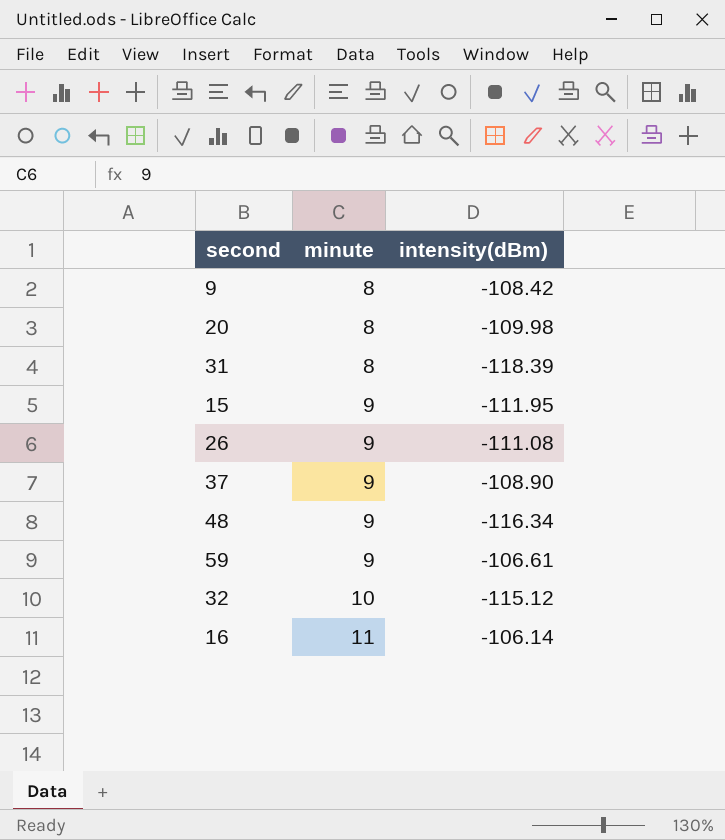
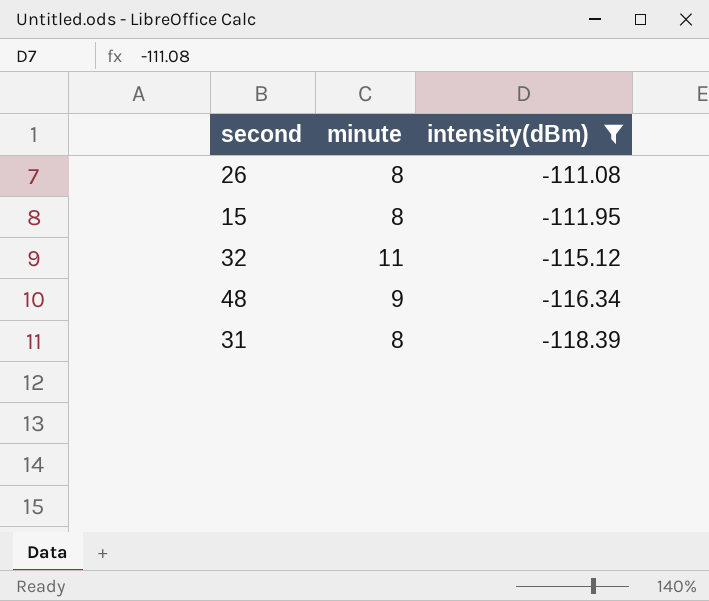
filter: none -> intensity(dBm) <= -111.08
row order: minute ascending -> intensity(dBm) descending
26 | minute: 9 -> 8
15 | minute: 9 -> 8
32 | minute: 10 -> 11

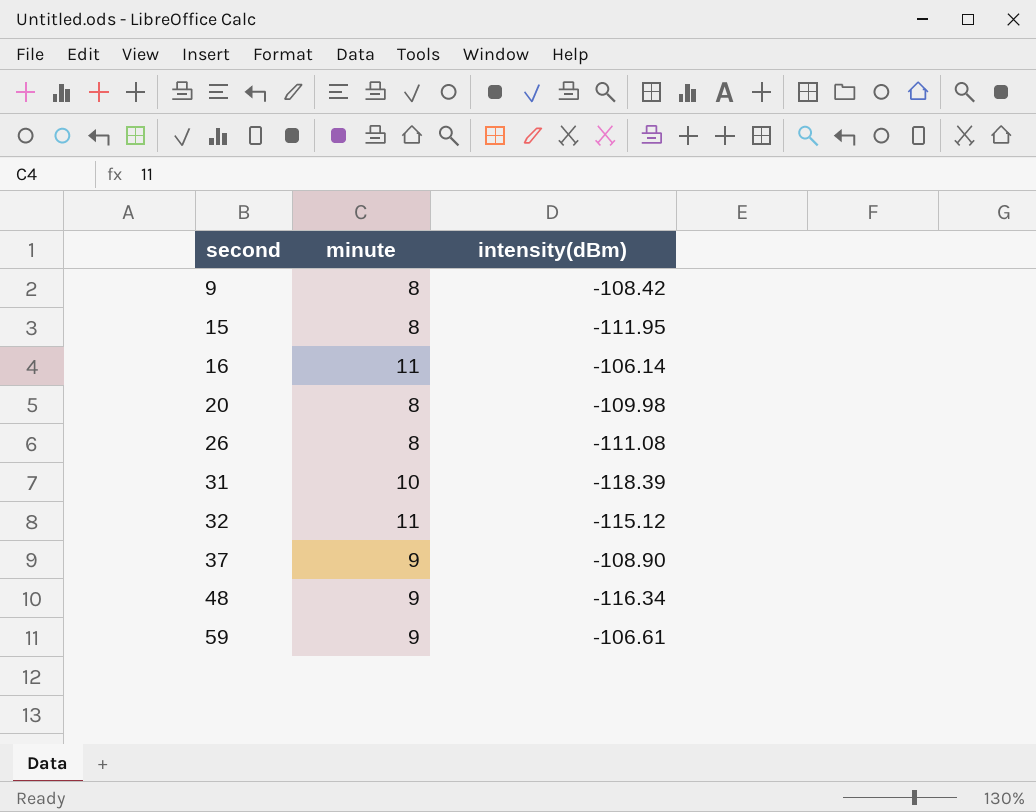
filter: intensity(dBm) <= -111.08 -> none
row order: intensity(dBm) descending -> second ascending
31 | minute: 8 -> 10

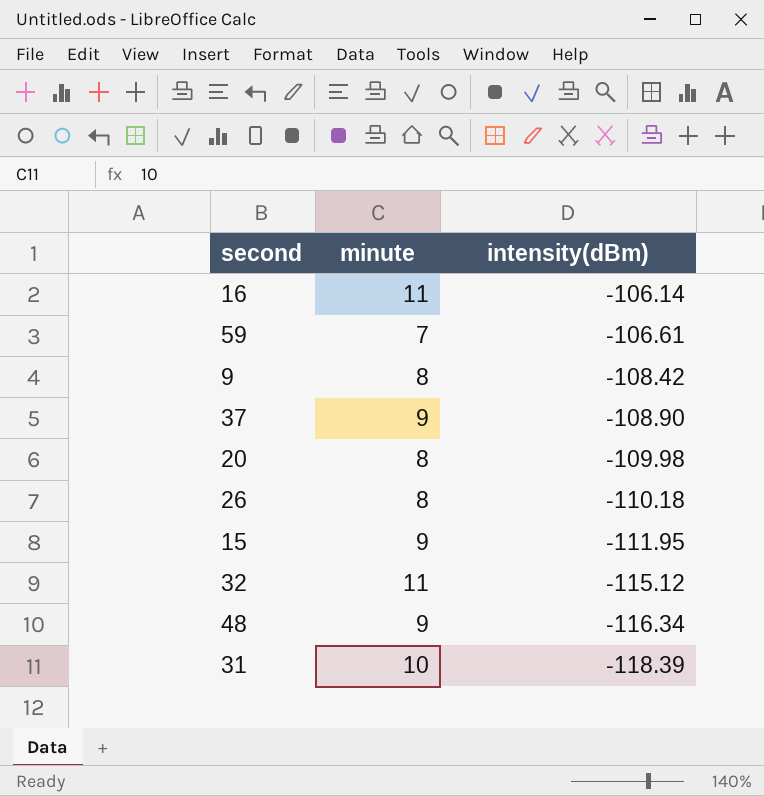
row order: second ascending -> intensity(dBm) descending
59 | minute: 9 -> 7
26 | intensity(dBm): -111.08 -> -110.18
15 | minute: 8 -> 9

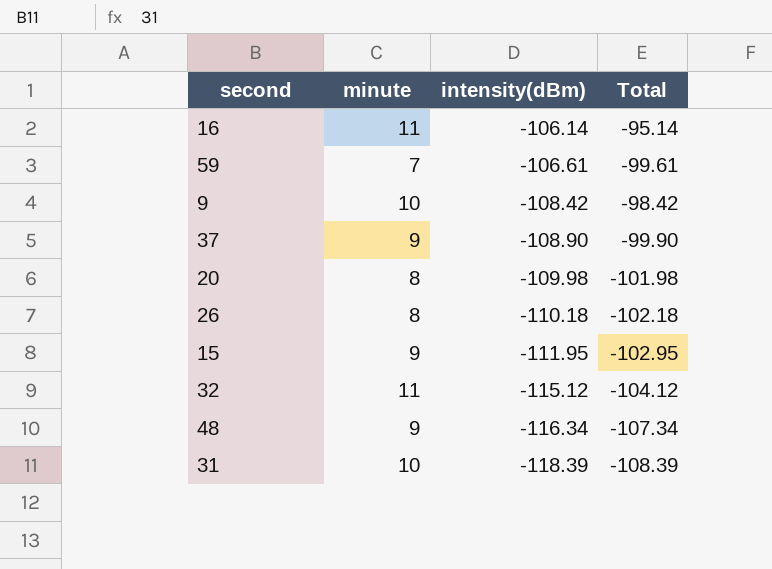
column Total | formula: none -> [minute] + [intensity(dBm)]
9 | minute: 8 -> 10

